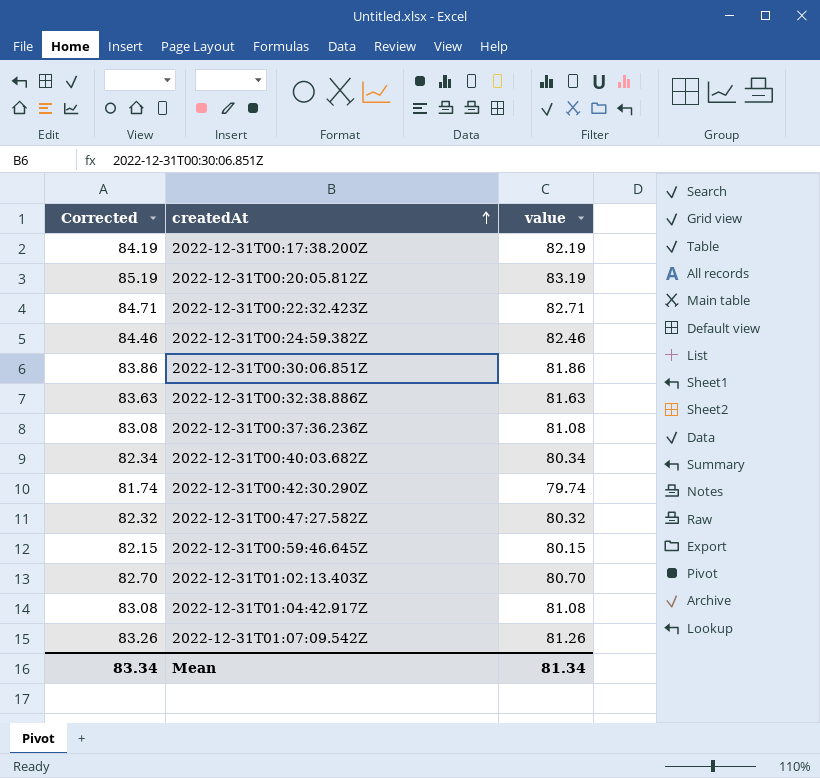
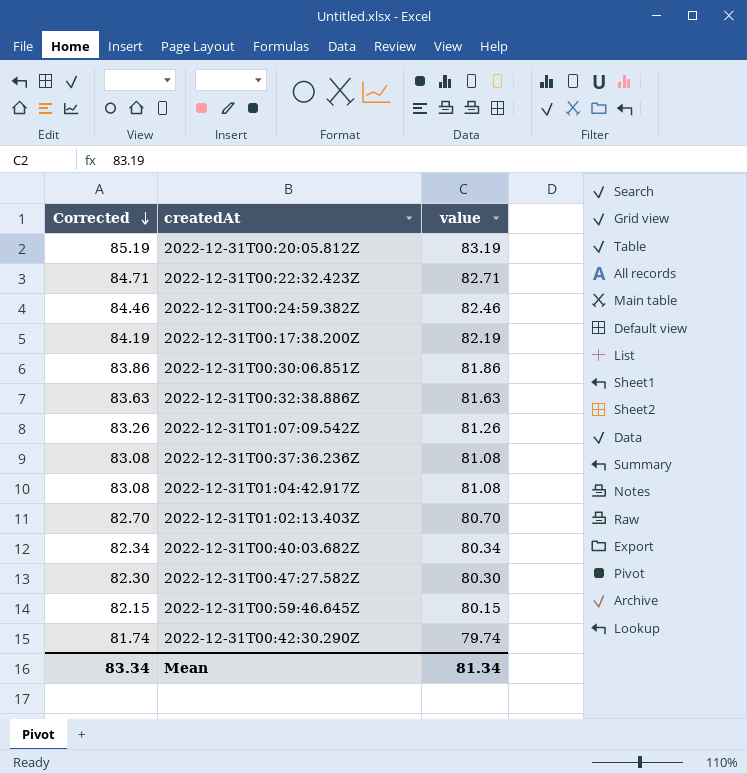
row order: createdAt ascending -> Corrected descending
2022-12-31T00:47:27.582Z | Corrected: 82.32 -> 82.30
2022-12-31T00:47:27.582Z | value: 80.32 -> 80.30

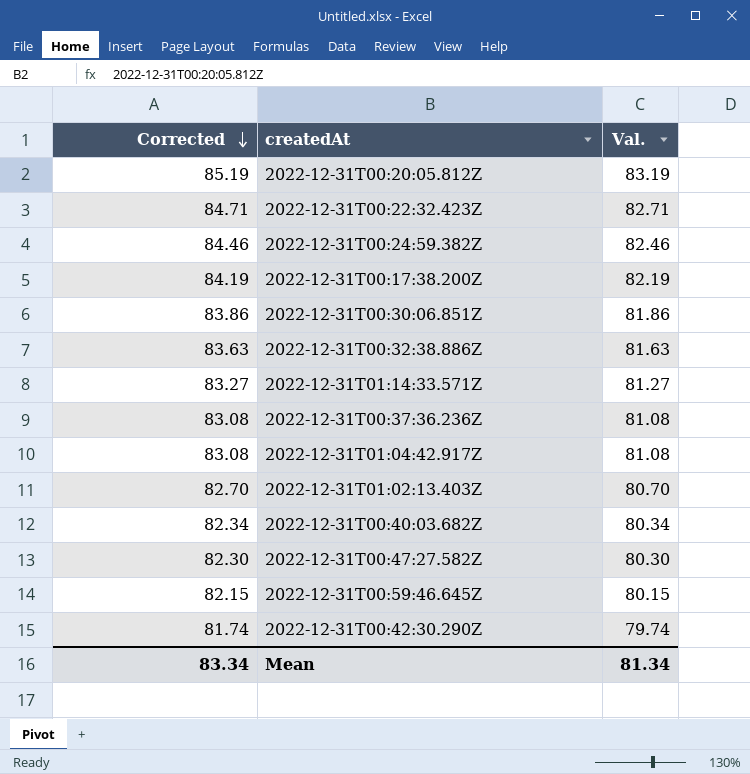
column name: value -> Val.
row 2022-12-31T01:07:09.542Z: 83.26 | 81.26 -> none
row 2022-12-31T01:14:33.571Z: none -> 83.27 | 81.27

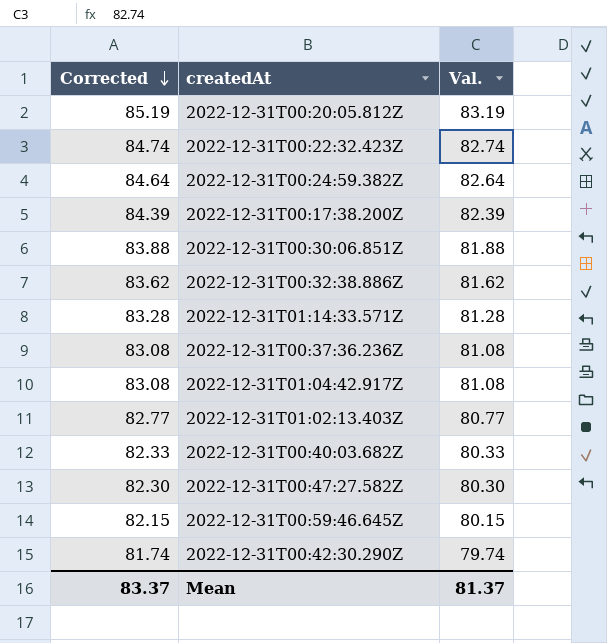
2022-12-31T00:22:32.423Z | Corrected: 84.71 -> 84.74
2022-12-31T00:22:32.423Z | Val.: 82.71 -> 82.74
2022-12-31T00:24:59.382Z | Corrected: 84.46 -> 84.64
2022-12-31T00:24:59.382Z | Val.: 82.46 -> 82.64
2022-12-31T00:17:38.200Z | Corrected: 84.19 -> 84.39
2022-12-31T00:17:38.200Z | Val.: 82.19 -> 82.39
2022-12-31T00:30:06.851Z | Corrected: 83.86 -> 83.88
2022-12-31T00:30:06.851Z | Val.: 81.86 -> 81.88
2022-12-31T00:32:38.886Z | Corrected: 83.63 -> 83.62
2022-12-31T00:32:38.886Z | Val.: 81.63 -> 81.62
2022-12-31T01:14:33.571Z | Corrected: 83.27 -> 83.28
2022-12-31T01:14:33.571Z | Val.: 81.27 -> 81.28
2022-12-31T01:02:13.403Z | Corrected: 82.70 -> 82.77
2022-12-31T01:02:13.403Z | Val.: 80.70 -> 80.77
2022-12-31T00:40:03.682Z | Corrected: 82.34 -> 82.33
2022-12-31T00:40:03.682Z | Val.: 80.34 -> 80.33
Mean | Corrected: 83.34 -> 83.37
Mean | Val.: 81.34 -> 81.37

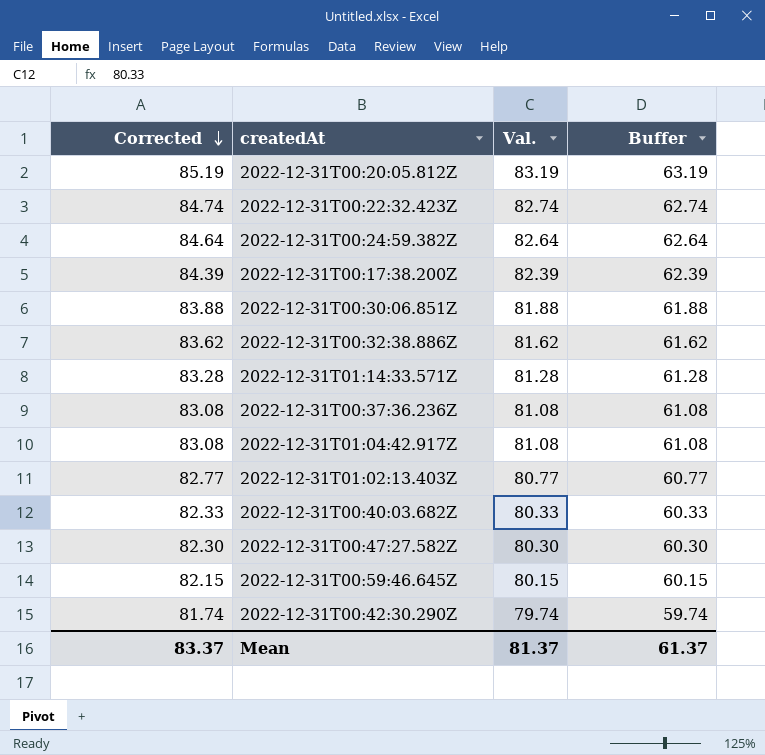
column Buffer | formula: none -> [Val.] - 20

